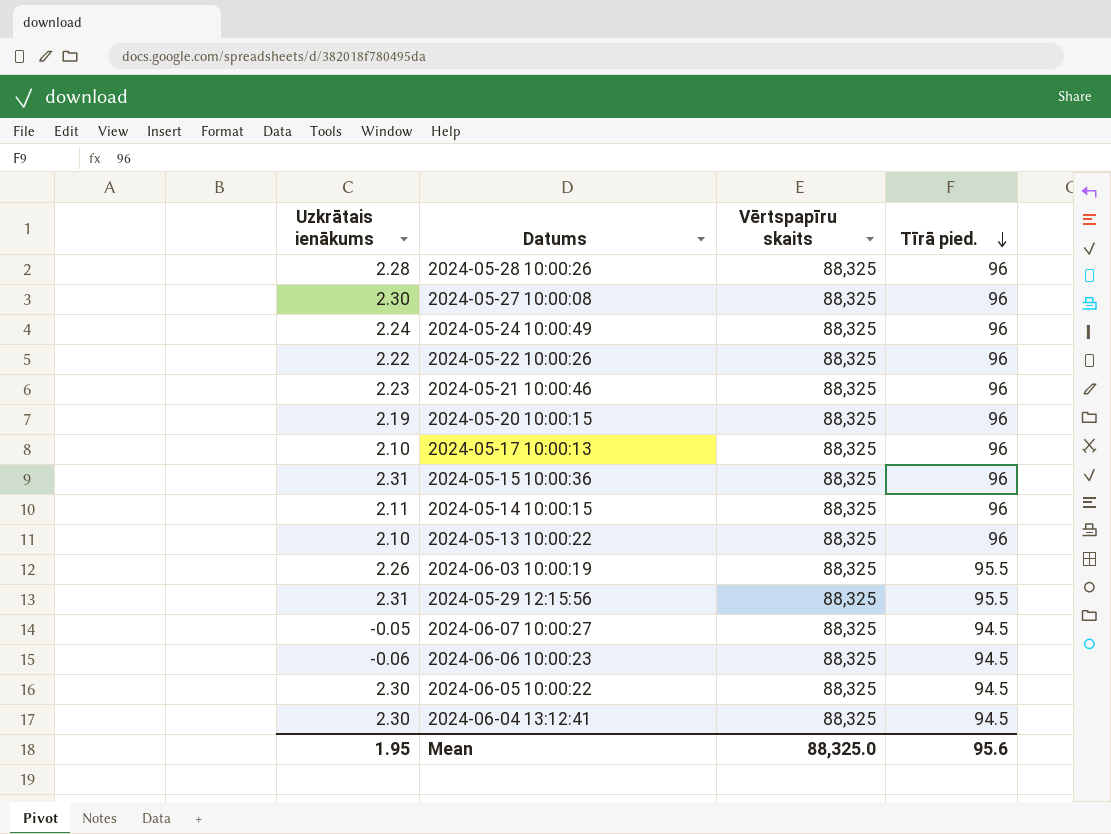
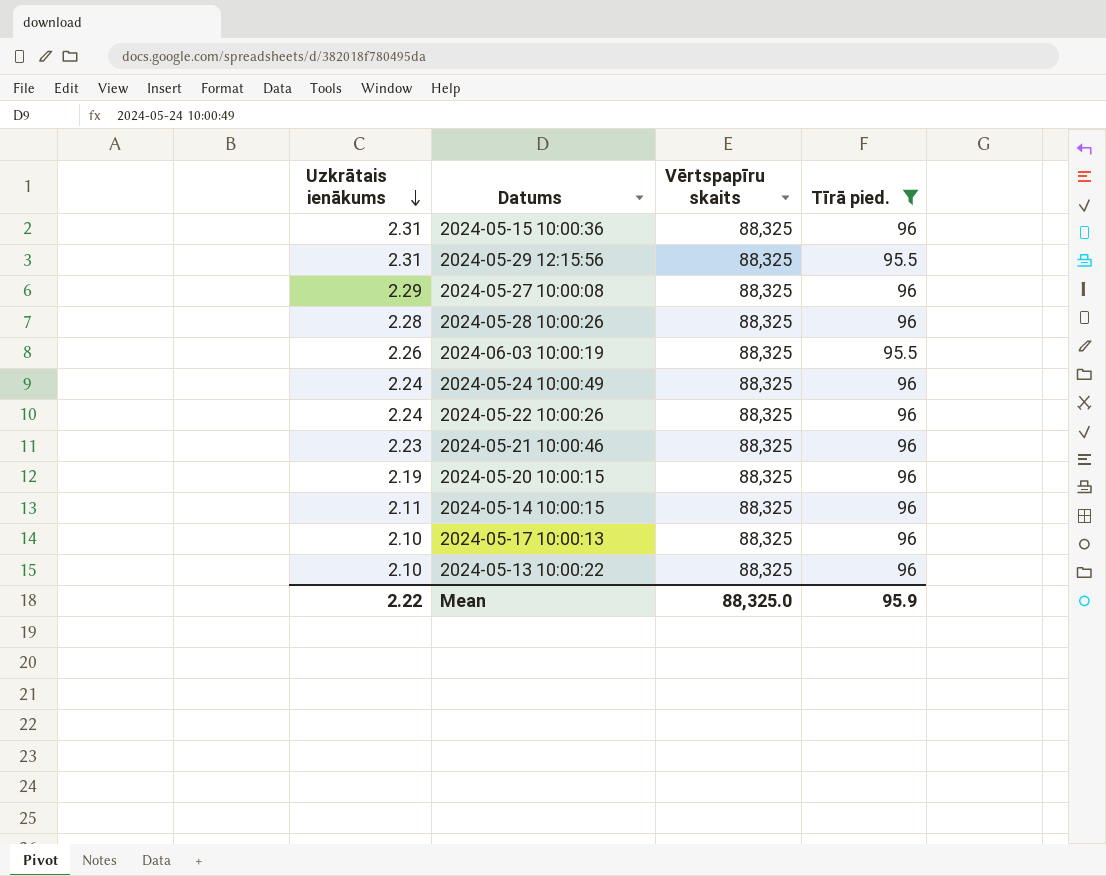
filter: none -> Tīrā pied. != 94.5
row order: Tīrā pied. descending -> Uzkrātais ienākums descending
2024-05-27 10:00:08 | Uzkrātais ienākums: 2.30 -> 2.29
2024-05-22 10:00:26 | Uzkrātais ienākums: 2.22 -> 2.24
Mean | Uzkrātais ienākums: 1.95 -> 2.22
Mean | Tīrā pied.: 95.6 -> 95.9

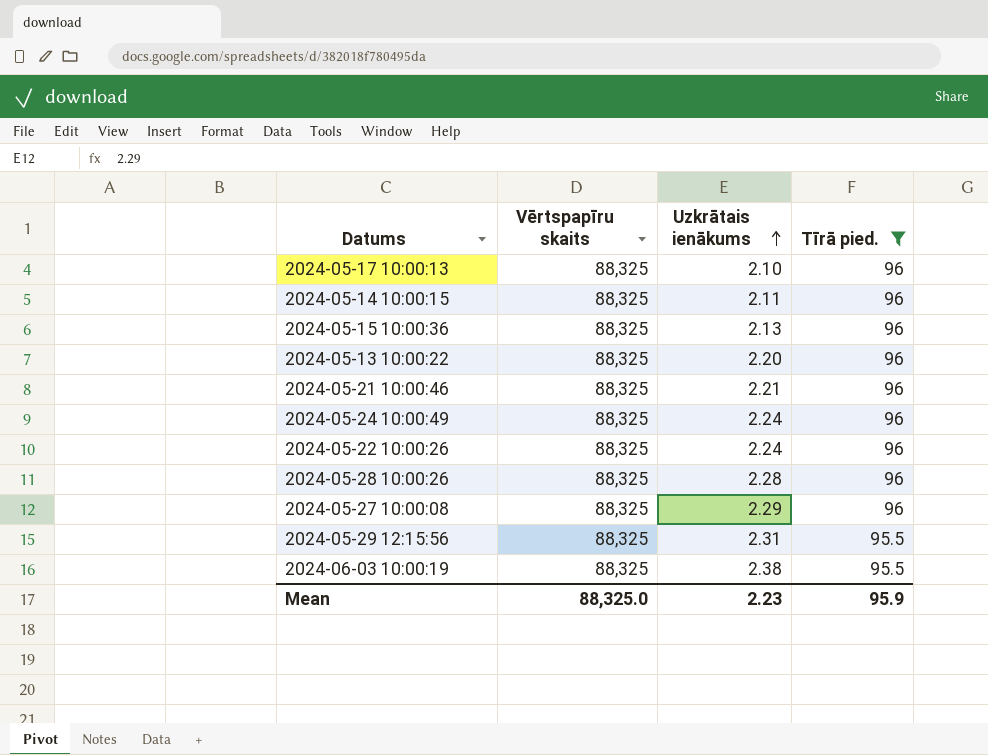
row order: Uzkrātais ienākums descending -> Uzkrātais ienākums ascending
column Uzkrātais ienākums | position: 1 -> 3
row 2024-05-20 10:00:15: 2.19 | 88,325 | 96 -> none
2024-05-15 10:00:36 | Uzkrātais ienākums: 2.31 -> 2.13
2024-05-13 10:00:22 | Uzkrātais ienākums: 2.10 -> 2.20
2024-05-21 10:00:46 | Uzkrātais ienākums: 2.23 -> 2.21
2024-06-03 10:00:19 | Uzkrātais ienākums: 2.26 -> 2.38
Mean | Uzkrātais ienākums: 2.22 -> 2.23

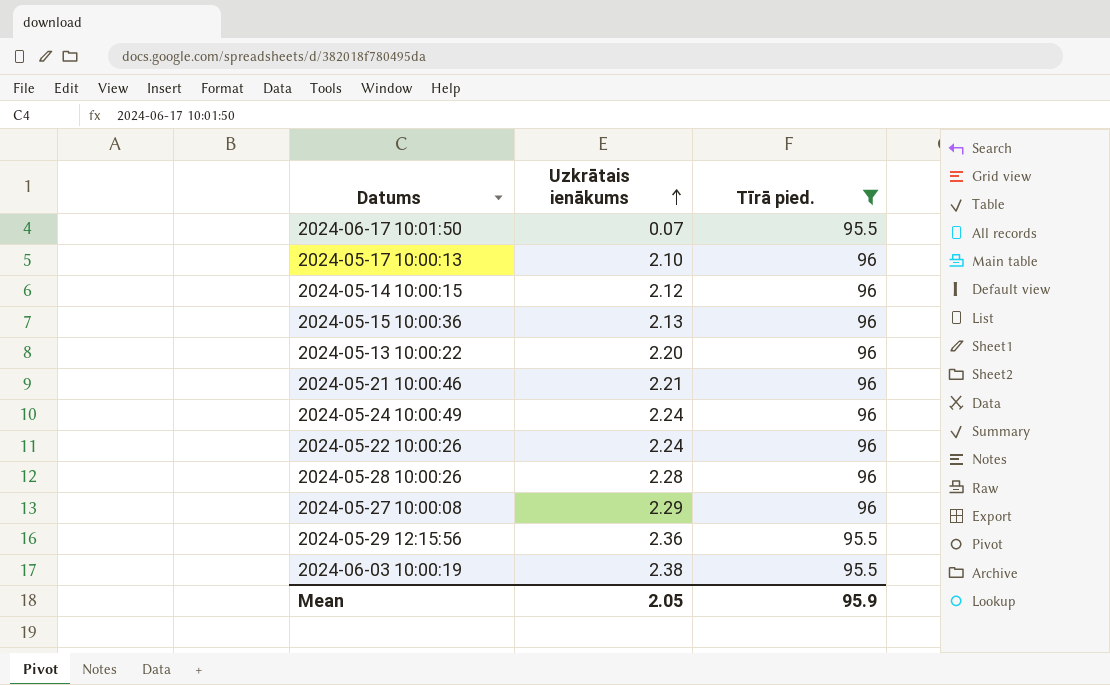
column Vērtspapīru skaits | position: 2 -> none
row 2024-06-17 10:01:50: none -> 0.07 | 95.5
2024-05-14 10:00:15 | Uzkrātais ienākums: 2.11 -> 2.12
2024-05-29 12:15:56 | Uzkrātais ienākums: 2.31 -> 2.36
Mean | Uzkrātais ienākums: 2.23 -> 2.05

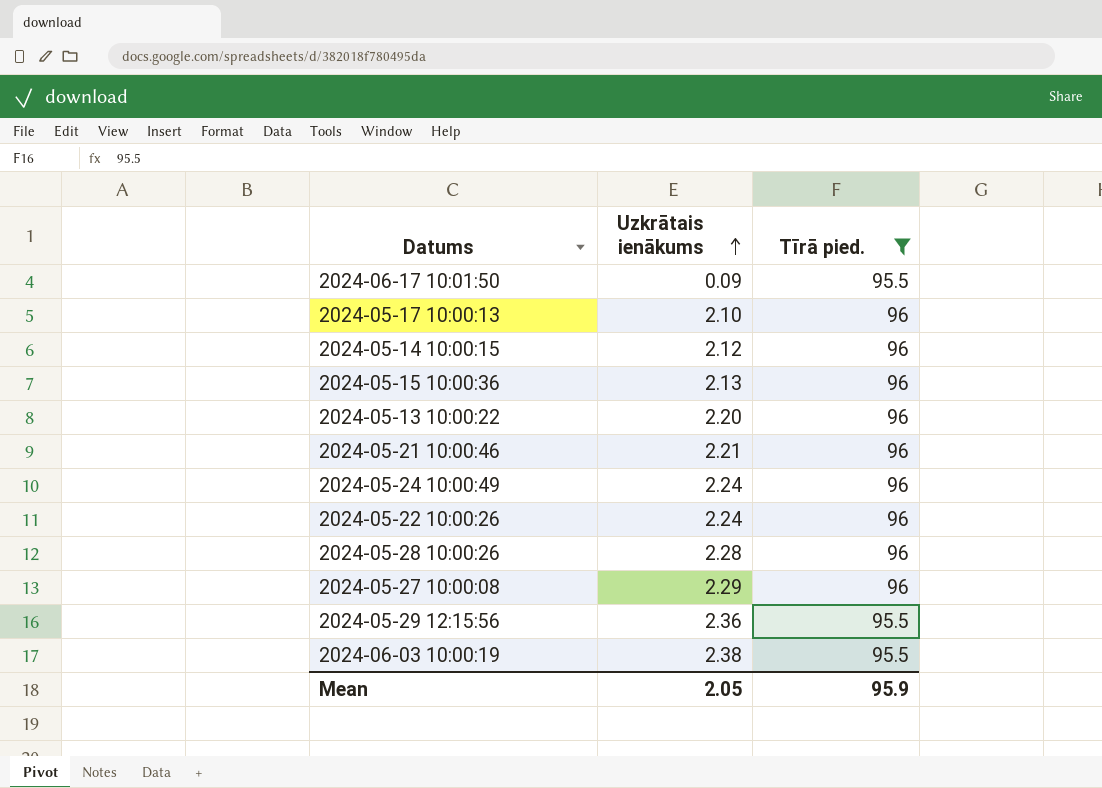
2024-06-17 10:01:50 | Uzkrātais ienākums: 0.07 -> 0.09

